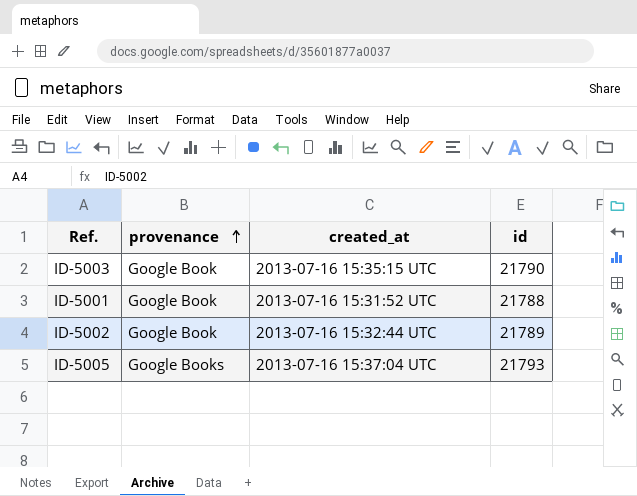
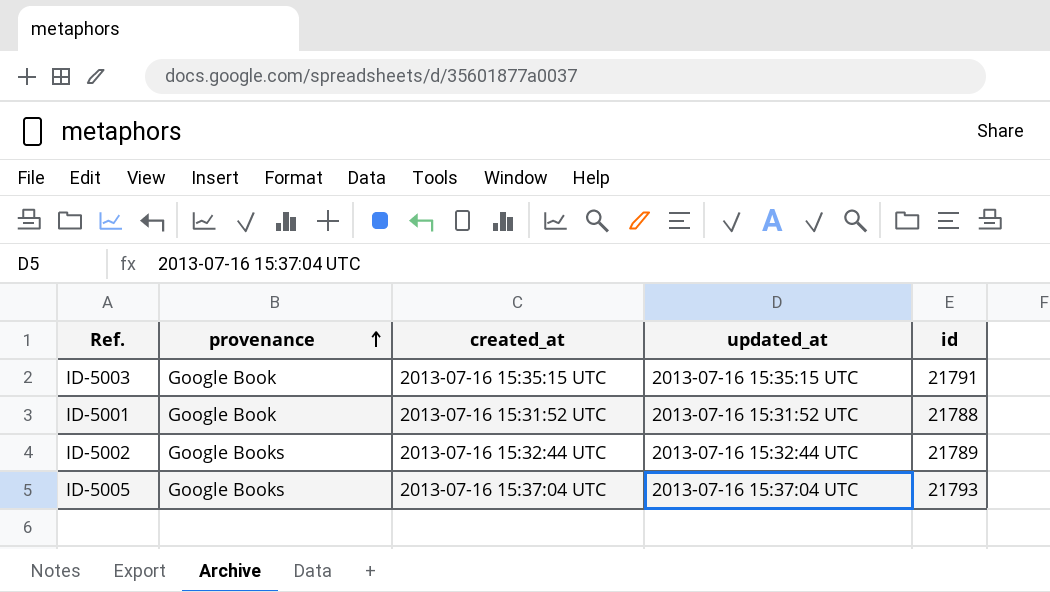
column updated_at | position: none -> 4
ID-5003 | id: 21790 -> 21791
ID-5002 | provenance: Google Book -> Google Books

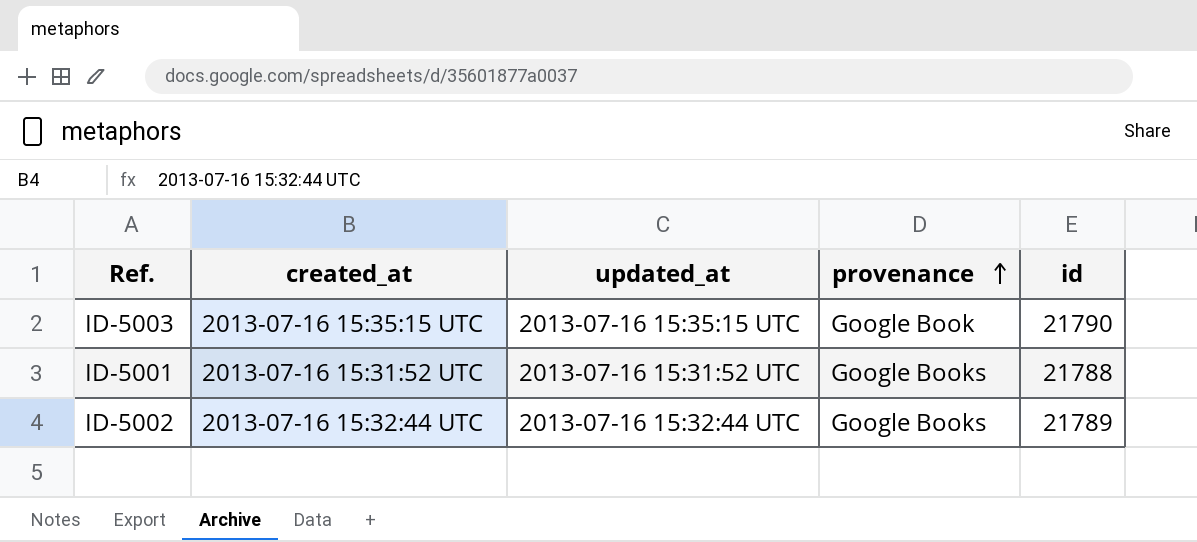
column provenance | position: 2 -> 4
row ID-5005: Google Books | 2013-07-16 15:37:04 UTC | 2013-07-16 15:37:04 UTC | 21793 -> none
ID-5003 | id: 21791 -> 21790
ID-5001 | provenance: Google Book -> Google Books

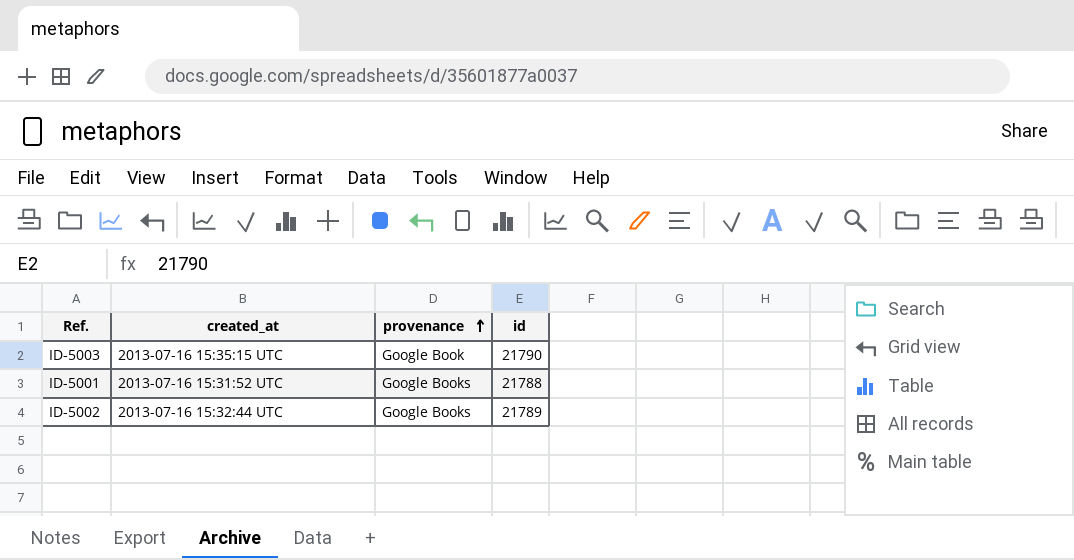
column updated_at | position: 3 -> none

